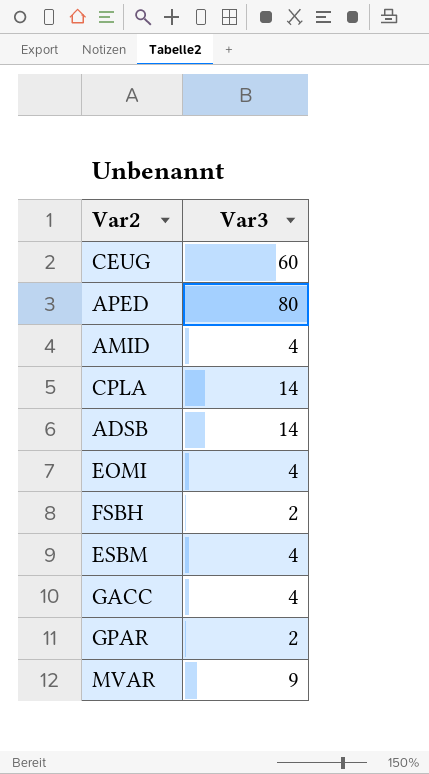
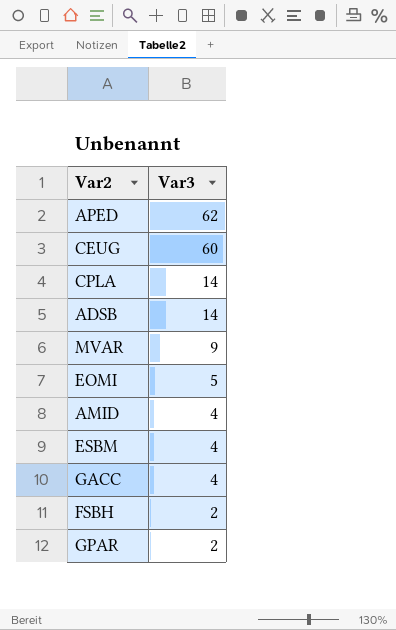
row order: none -> Var3 descending
APED | Var3: 80 -> 62
EOMI | Var3: 4 -> 5

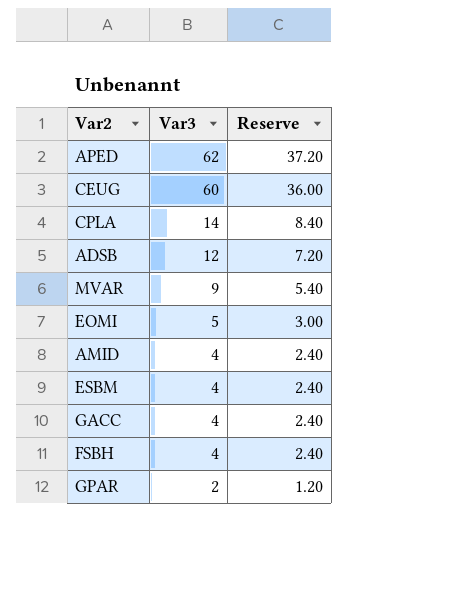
column Reserve | formula: none -> [Var3] * 0.6
ADSB | Var3: 14 -> 12
FSBH | Var3: 2 -> 4

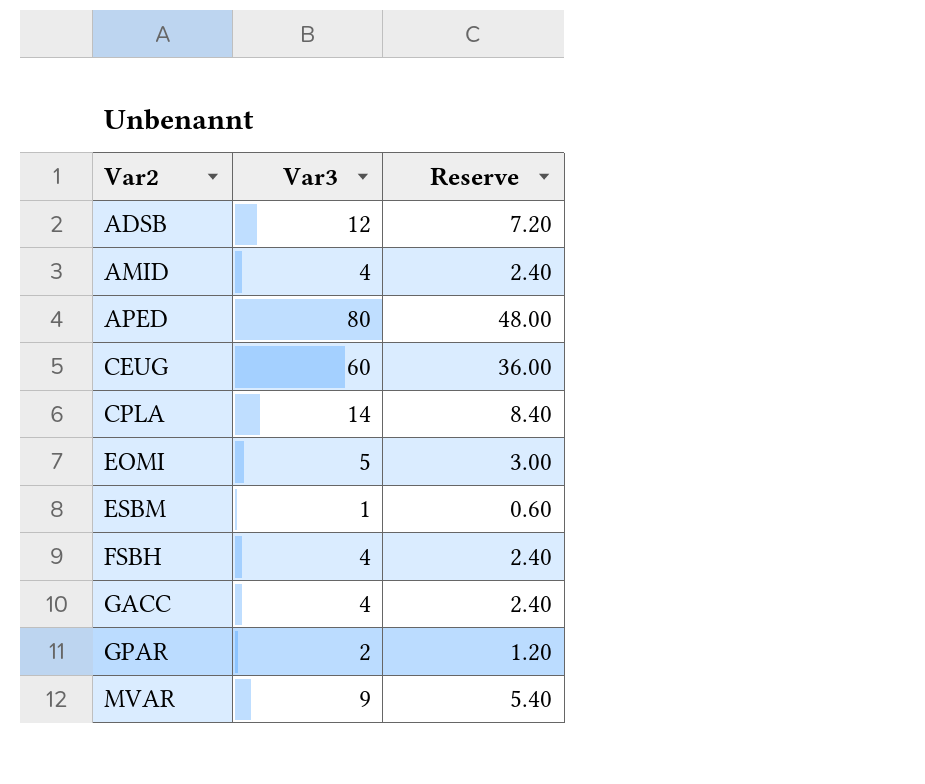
row order: Var3 descending -> Var2 ascending
APED | Var3: 62 -> 80
APED | Reserve: 37.20 -> 48.00
ESBM | Var3: 4 -> 1
ESBM | Reserve: 2.40 -> 0.60

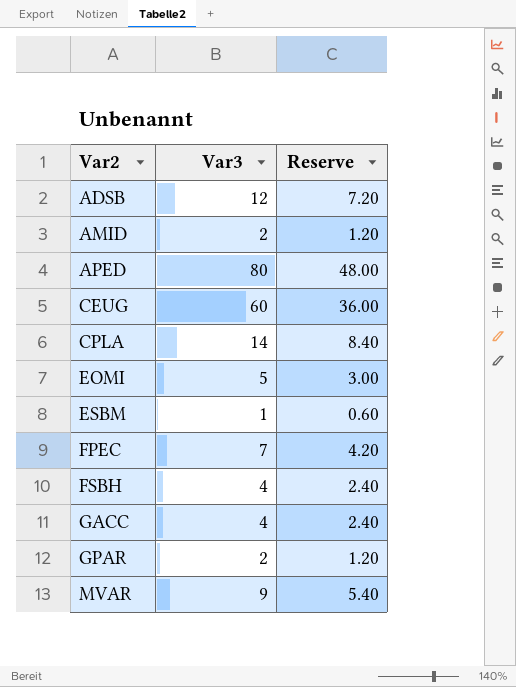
AMID | Var3: 4 -> 2
AMID | Reserve: 2.40 -> 1.20
row FPEC: none -> 7 | 4.20

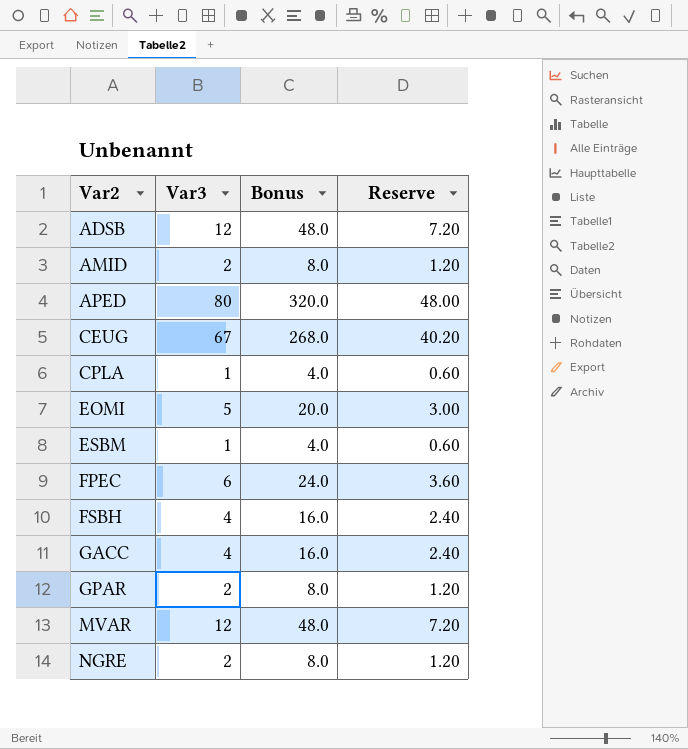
column Bonus | formula: none -> [Var3] * 4
CEUG | Var3: 60 -> 67
CEUG | Reserve: 36.00 -> 40.20
CPLA | Var3: 14 -> 1
CPLA | Reserve: 8.40 -> 0.60
FPEC | Var3: 7 -> 6
FPEC | Reserve: 4.20 -> 3.60
MVAR | Var3: 9 -> 12
MVAR | Reserve: 5.40 -> 7.20
row NGRE: none -> 2 | 8.0 | 1.20

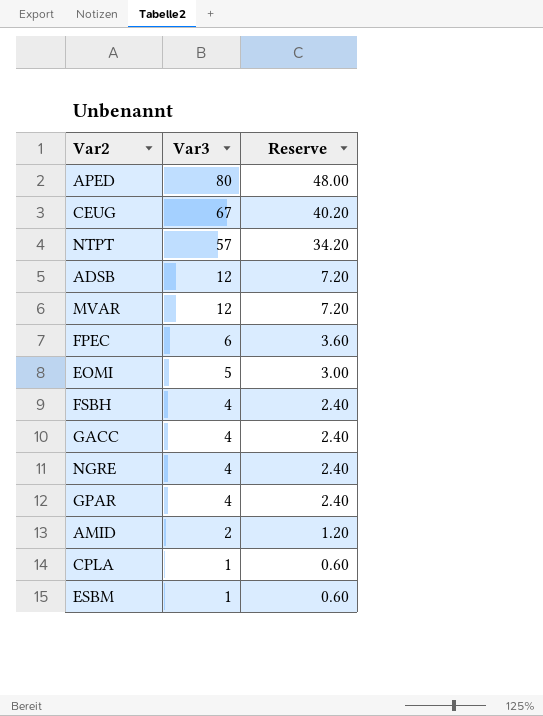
row order: Var2 ascending -> Var3 descending
column Bonus | formula: [Var3] * 4 -> none
row NTPT: none -> 57 | 34.20
NGRE | Var3: 2 -> 4
NGRE | Reserve: 1.20 -> 2.40
GPAR | Var3: 2 -> 4
GPAR | Reserve: 1.20 -> 2.40

